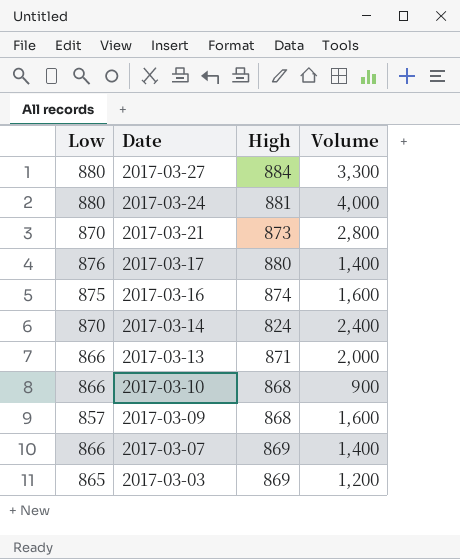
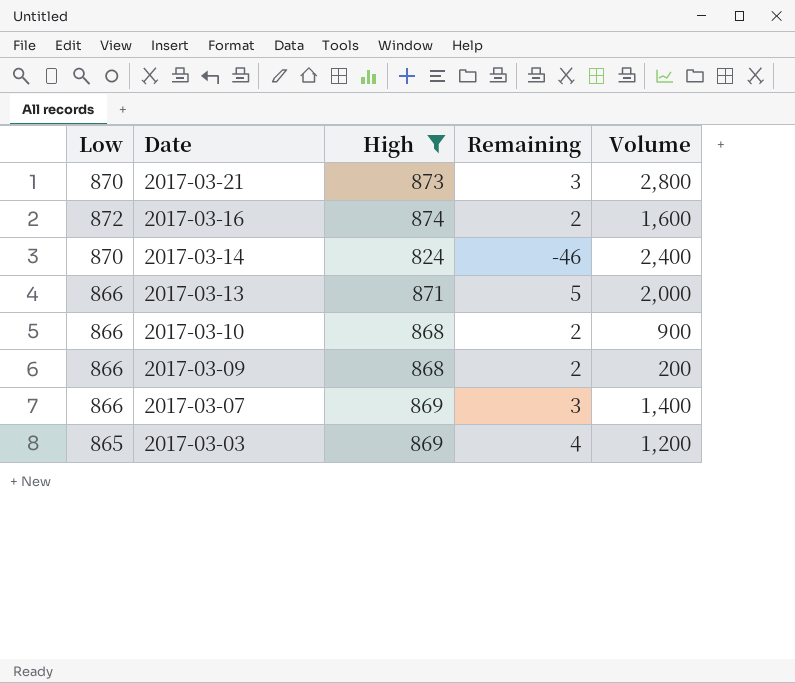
filter: none -> High <= 874
column Remaining | formula: none -> [High] - [Low]
2017-03-16 | Low: 875 -> 872
2017-03-09 | Low: 857 -> 866
2017-03-09 | Volume: 1,600 -> 200

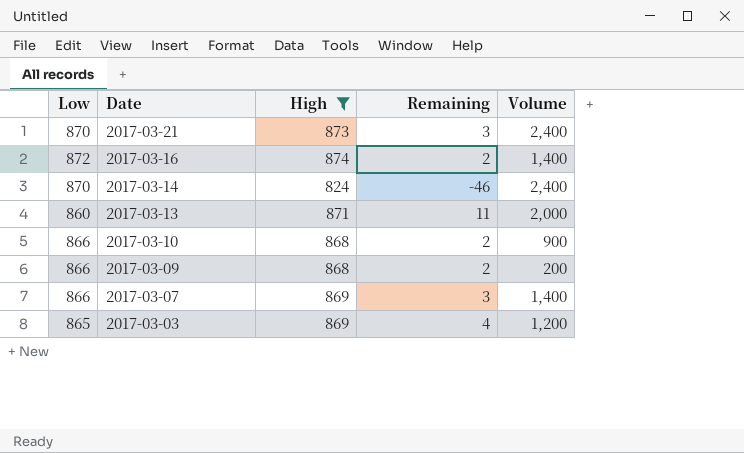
2017-03-21 | Volume: 2,800 -> 2,400
2017-03-16 | Volume: 1,600 -> 1,400
2017-03-13 | Low: 866 -> 860
2017-03-13 | Remaining: 5 -> 11

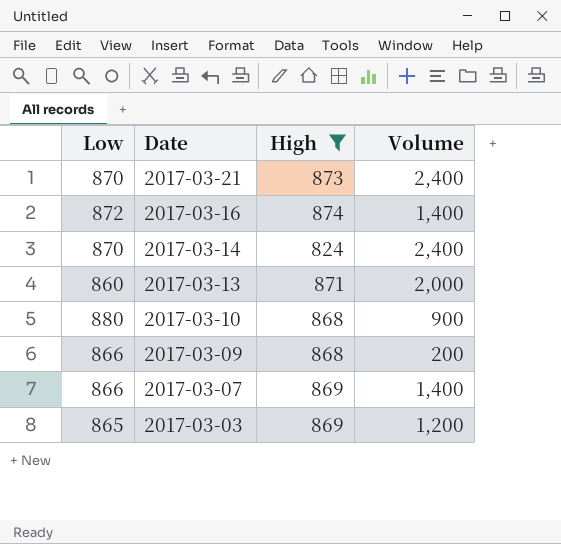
column Remaining | formula: [High] - [Low] -> none
2017-03-10 | Low: 866 -> 880

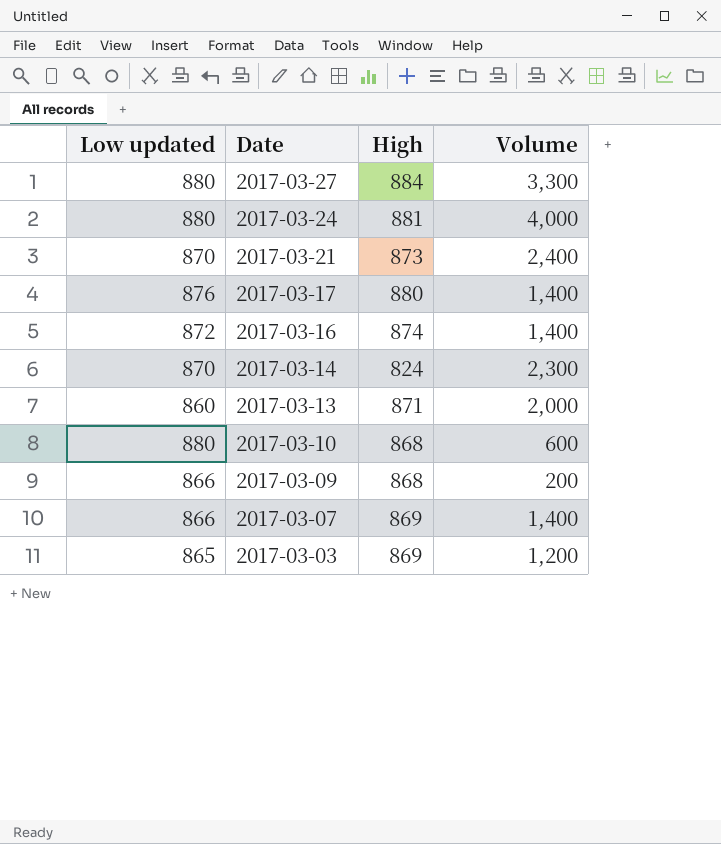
filter: High <= 874 -> none
column name: Low -> Low updated
2017-03-14 | Volume: 2,400 -> 2,300
2017-03-10 | Volume: 900 -> 600

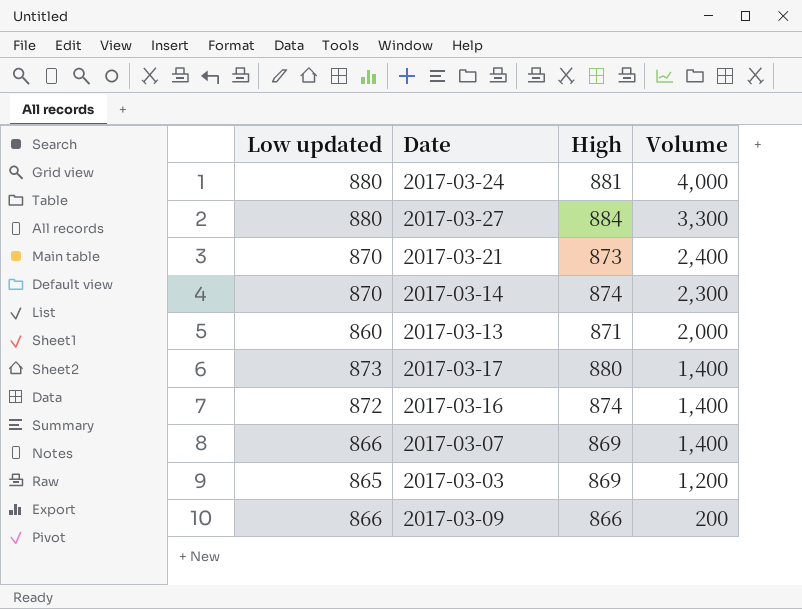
row order: Date descending -> Volume descending
row 2017-03-10: 880 | 868 | 600 -> none
2017-03-14 | High: 824 -> 874
2017-03-17 | Low updated: 876 -> 873
2017-03-09 | High: 868 -> 866

